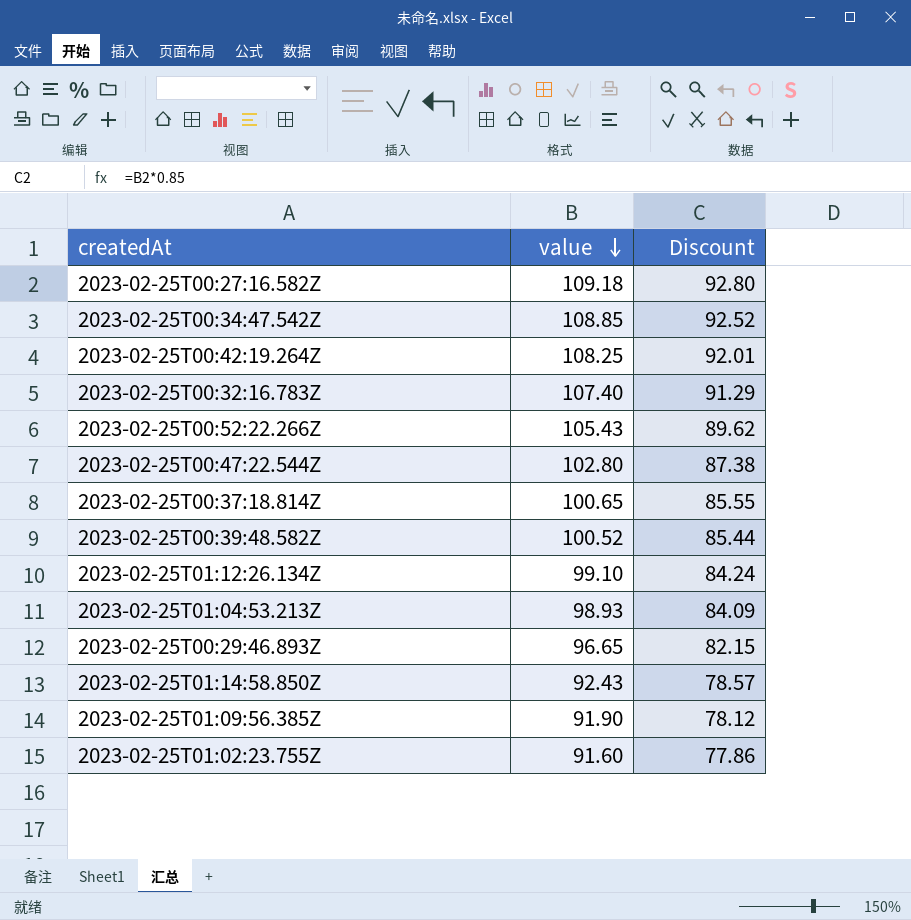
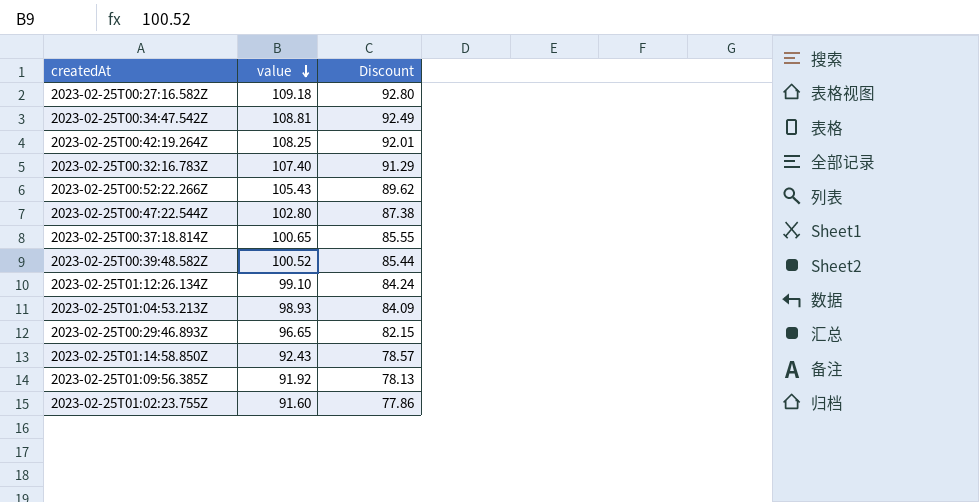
2023-02-25T00:34:47.542Z | value: 108.85 -> 108.81
2023-02-25T00:34:47.542Z | Discount: 92.52 -> 92.49
2023-02-25T01:09:56.385Z | value: 91.90 -> 91.92
2023-02-25T01:09:56.385Z | Discount: 78.12 -> 78.13

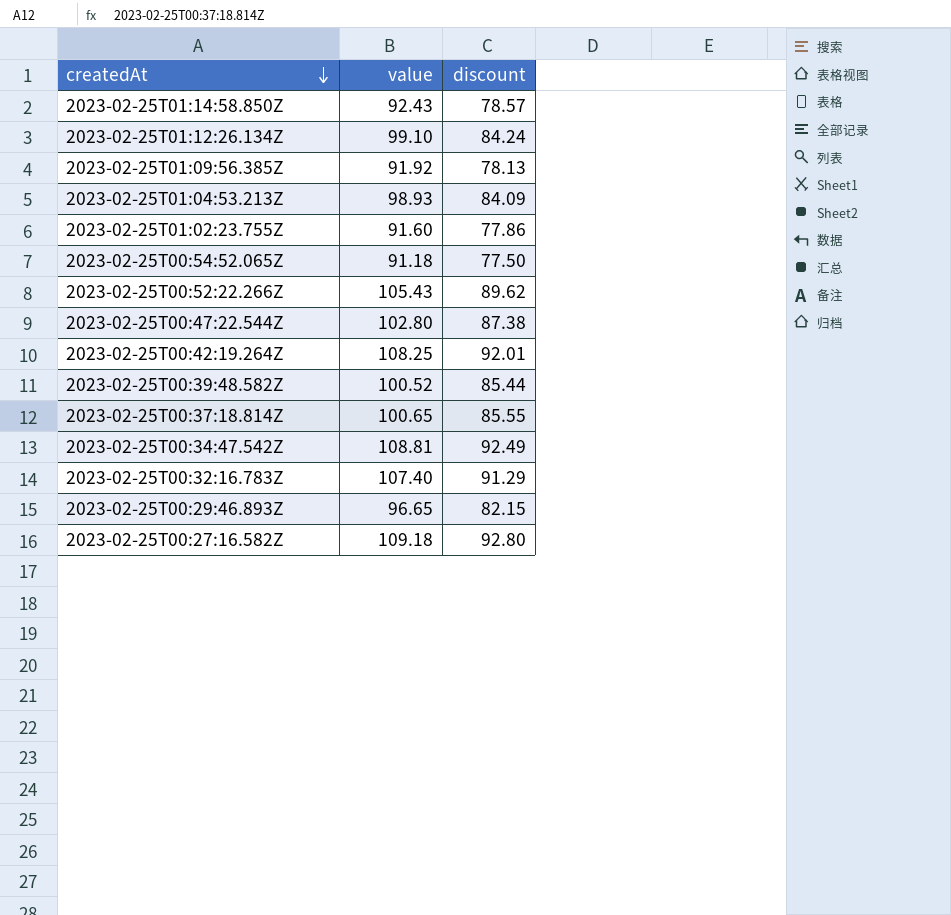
row order: value descending -> createdAt descending
column name: Discount -> discount
row 2023-02-25T00:54:52.065Z: none -> 91.18 | 77.50

